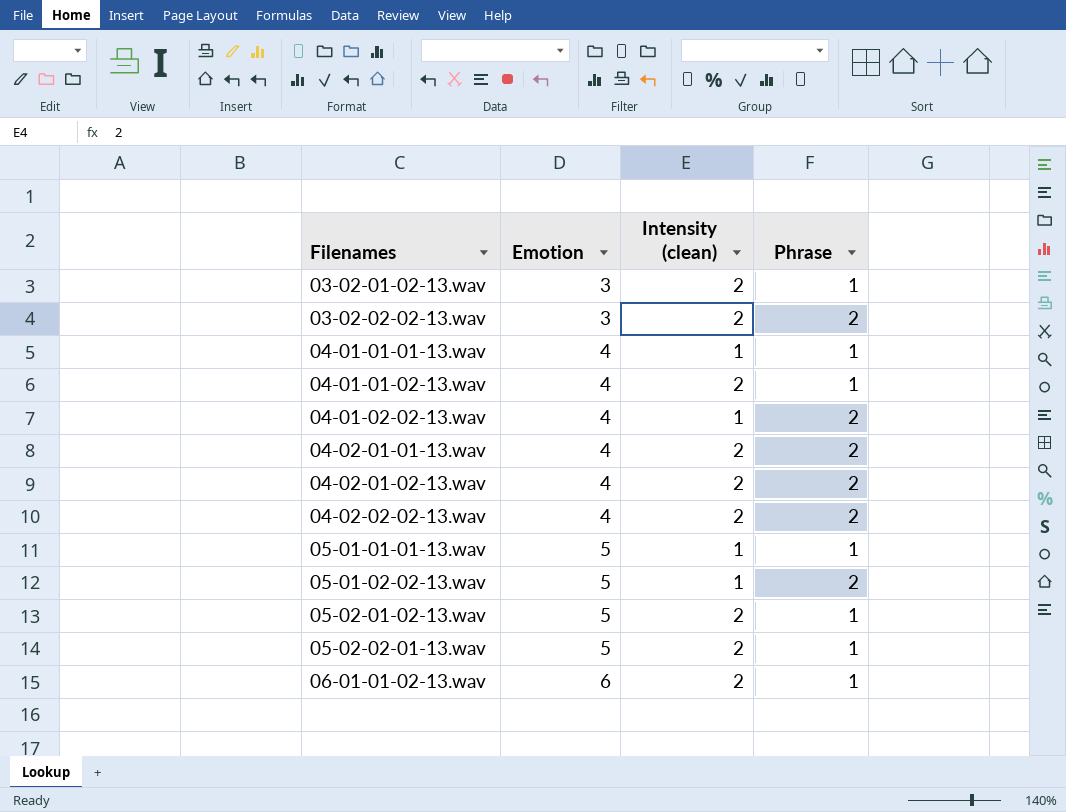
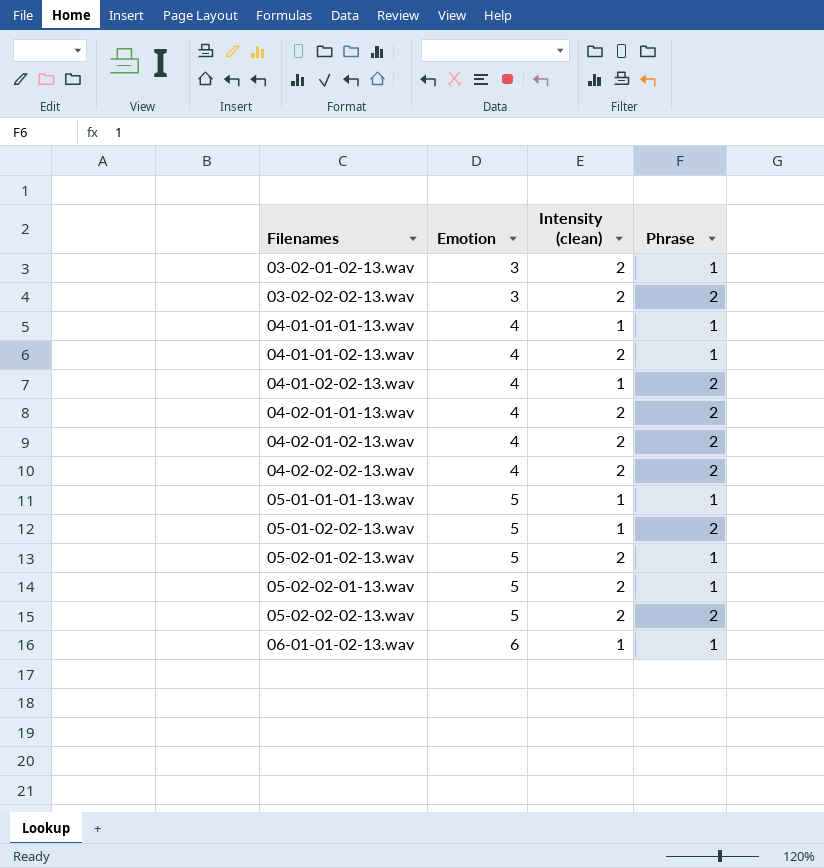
row 05-02-02-02-13.wav: none -> 5 | 2 | 2
06-01-01-02-13.wav | Intensity (clean): 2 -> 1

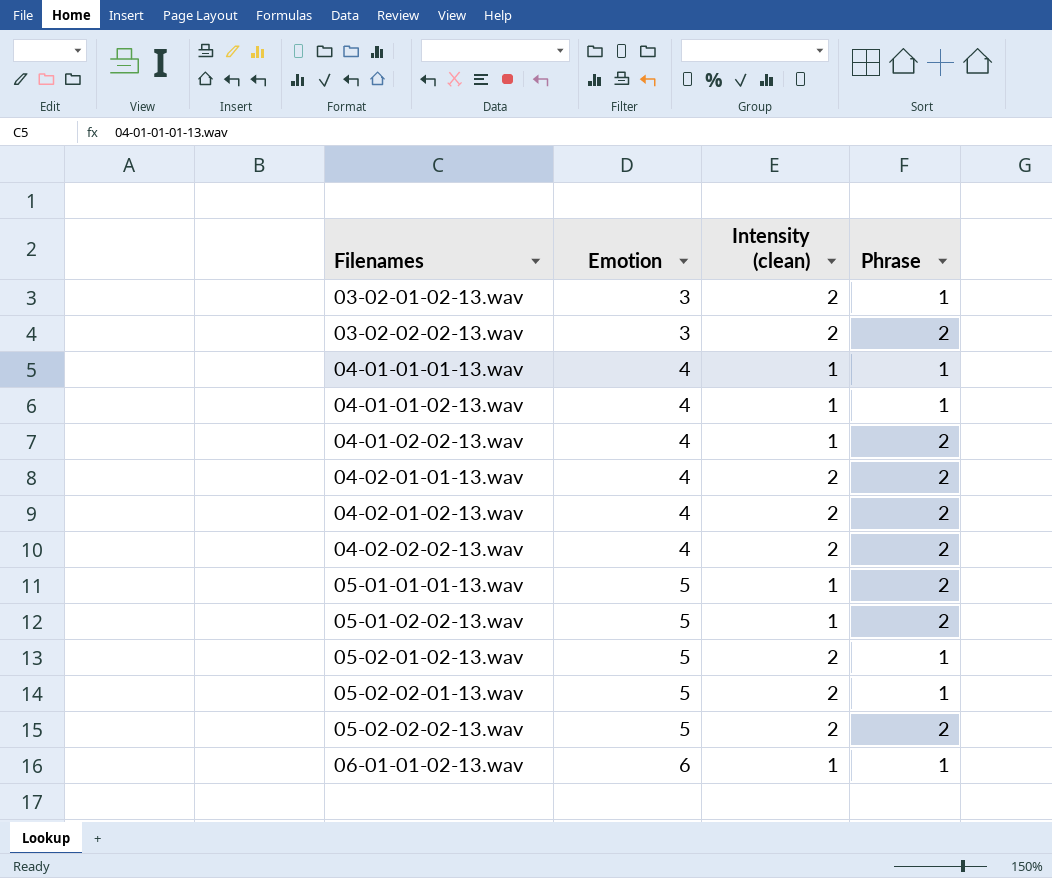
04-01-01-02-13.wav | Intensity (clean): 2 -> 1
05-01-01-01-13.wav | Phrase: 1 -> 2

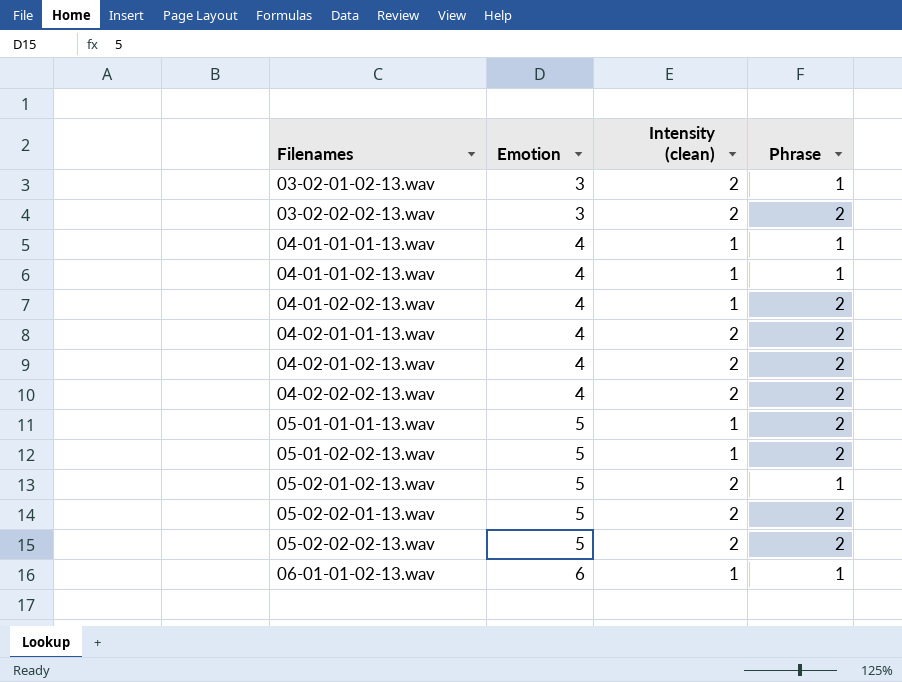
05-02-02-01-13.wav | Phrase: 1 -> 2

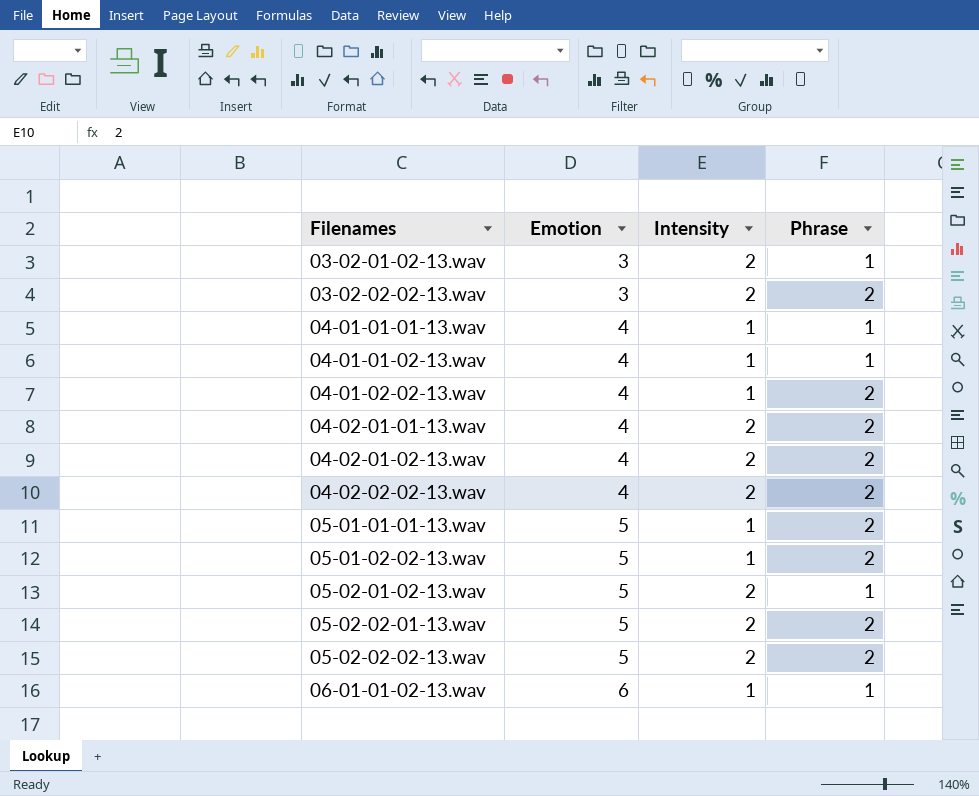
column name: Intensity (clean) -> Intensity

